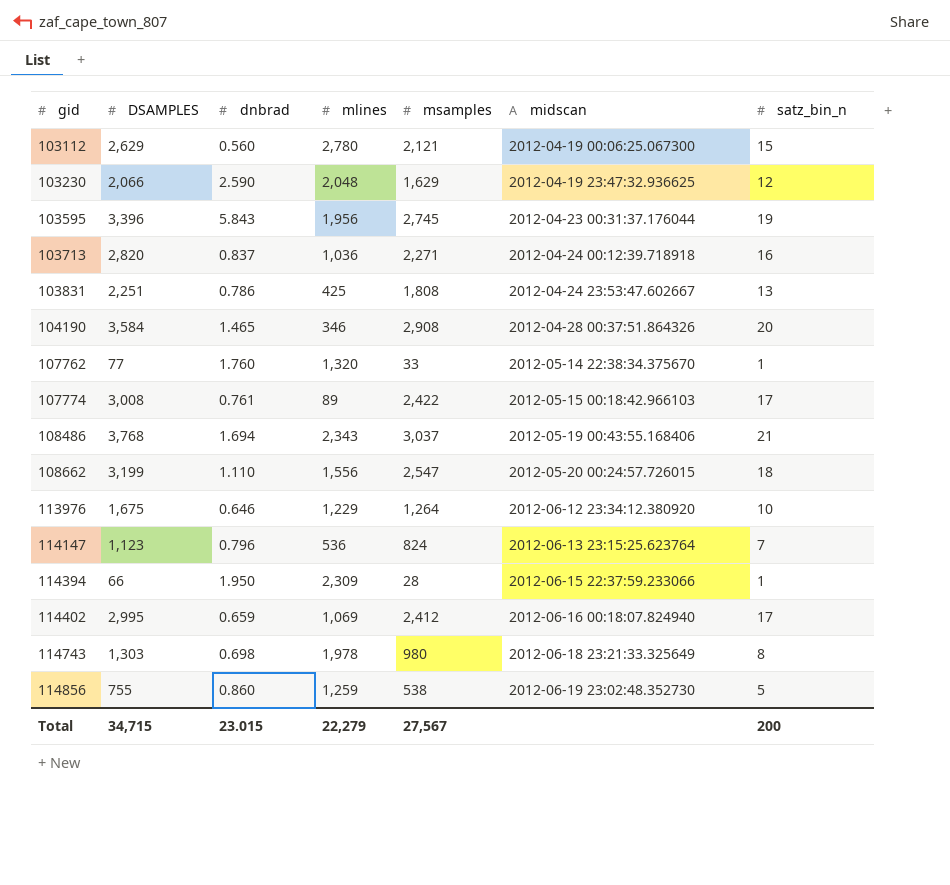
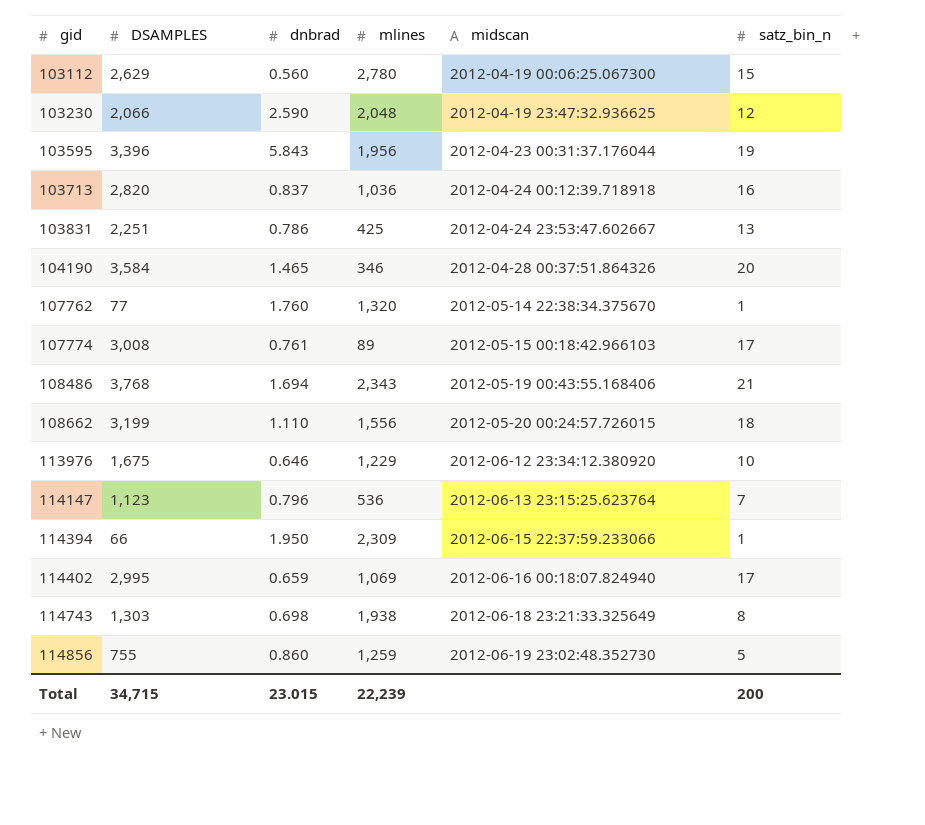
column msamples | position: 5 -> none
114743 | mlines: 1,978 -> 1,938
Total | mlines: 22,279 -> 22,239

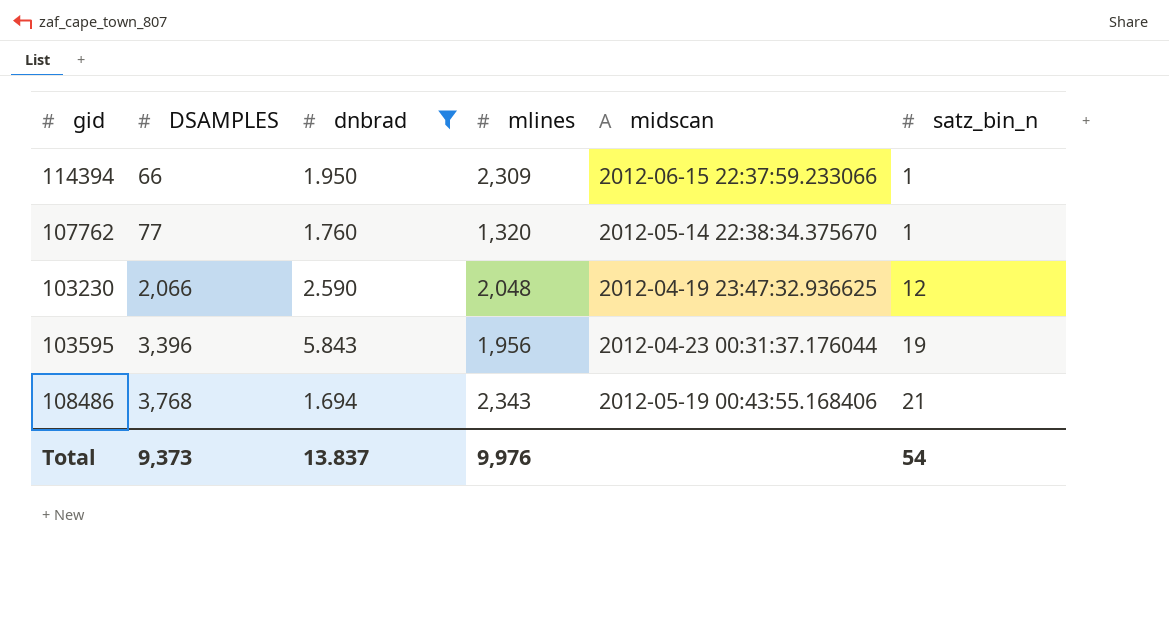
filter: none -> dnbrad >= 1.694
row order: gid ascending -> DSAMPLES ascending
Total | DSAMPLES: 34,715 -> 9,373
Total | dnbrad: 23.015 -> 13.837
Total | mlines: 22,239 -> 9,976
Total | satz_bin_n: 200 -> 54

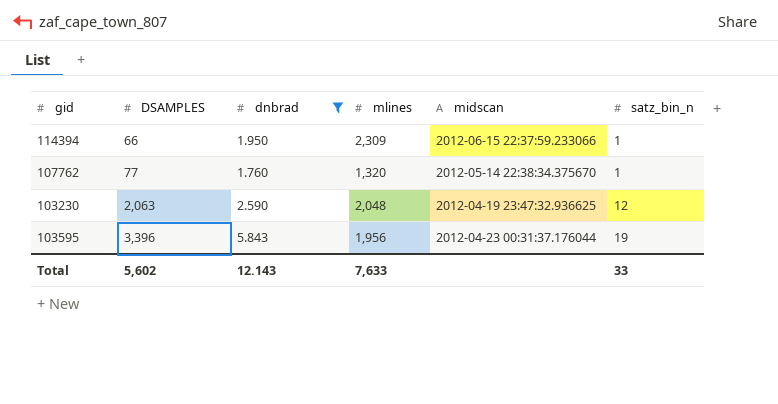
row 108486: 3,768 | 1.694 | 2,343 | 2012-05-19 00:43:55.168406 | 21 -> none
103230 | DSAMPLES: 2,066 -> 2,063
Total | DSAMPLES: 9,373 -> 5,602
Total | dnbrad: 13.837 -> 12.143
Total | mlines: 9,976 -> 7,633
Total | satz_bin_n: 54 -> 33

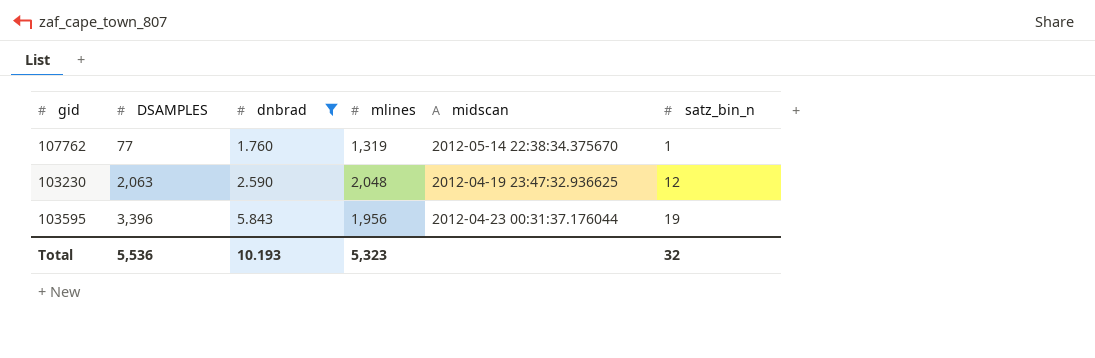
row 114394: 66 | 1.950 | 2,309 | 2012-06-15 22:37:59.233066 | 1 -> none
107762 | mlines: 1,320 -> 1,319
Total | DSAMPLES: 5,602 -> 5,536
Total | dnbrad: 12.143 -> 10.193
Total | mlines: 7,633 -> 5,323
Total | satz_bin_n: 33 -> 32

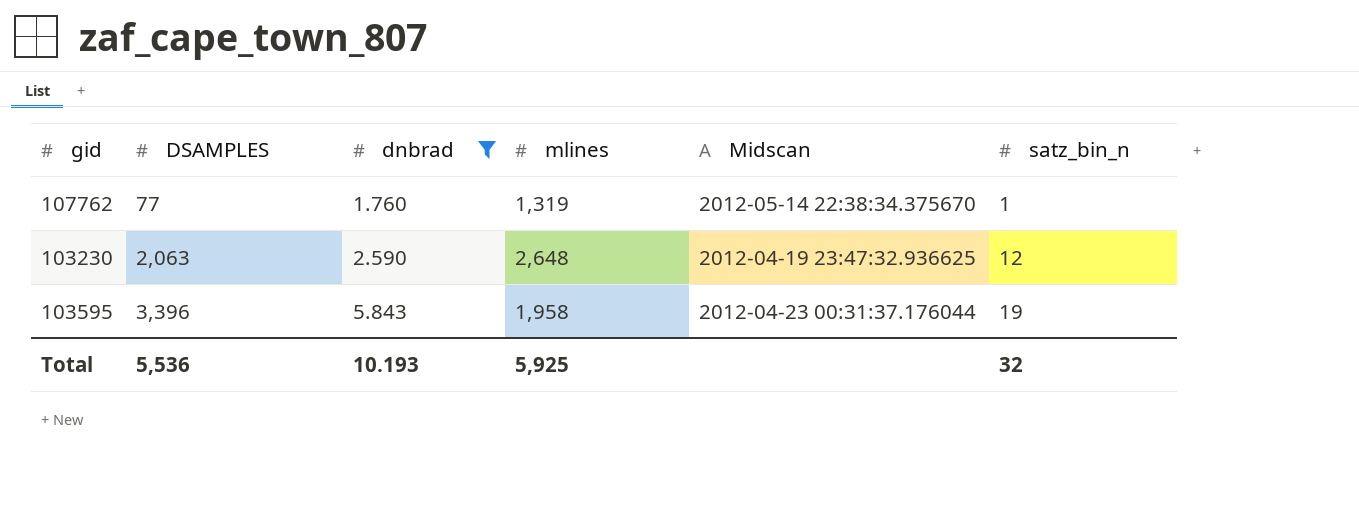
column name: midscan -> Midscan
103230 | mlines: 2,048 -> 2,648
103595 | mlines: 1,956 -> 1,958
Total | mlines: 5,323 -> 5,925

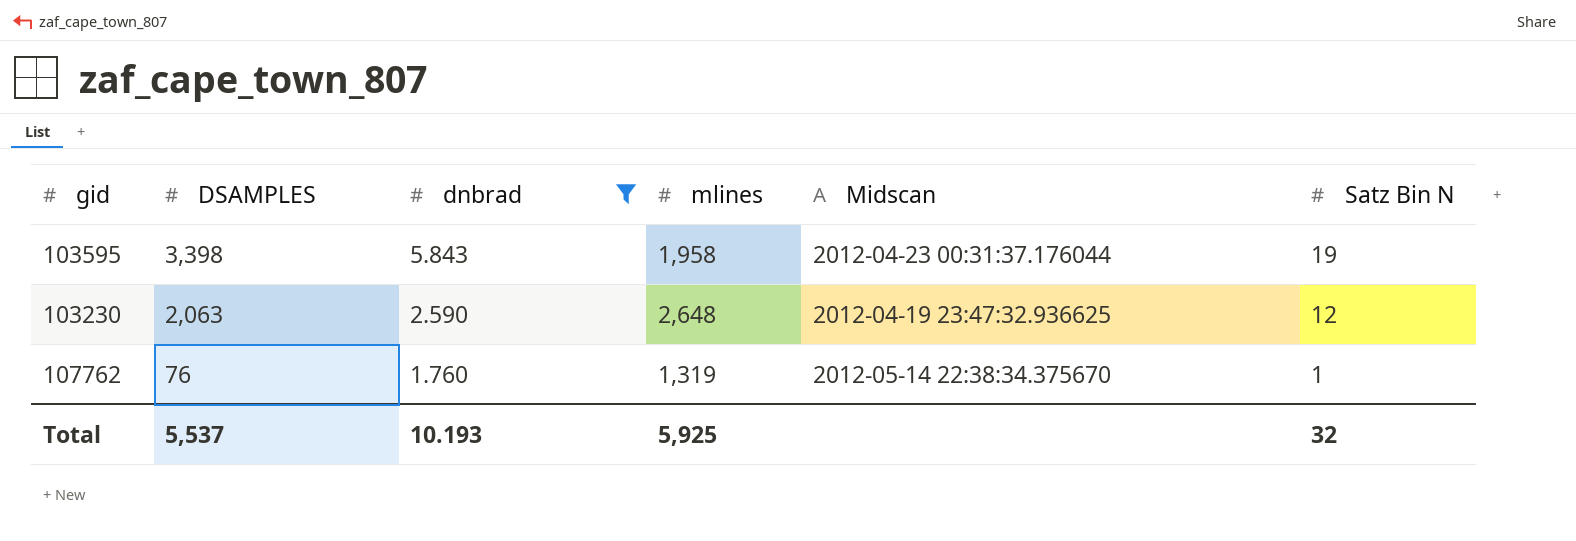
row order: DSAMPLES ascending -> DSAMPLES descending
column name: satz_bin_n -> Satz Bin N
103595 | DSAMPLES: 3,396 -> 3,398
107762 | DSAMPLES: 77 -> 76
Total | DSAMPLES: 5,536 -> 5,537

